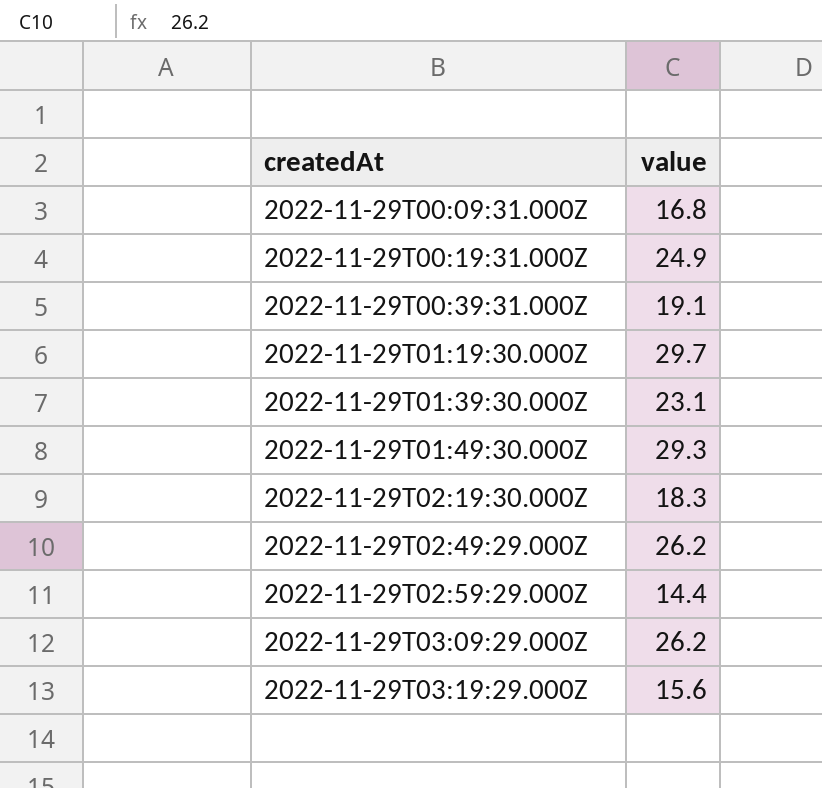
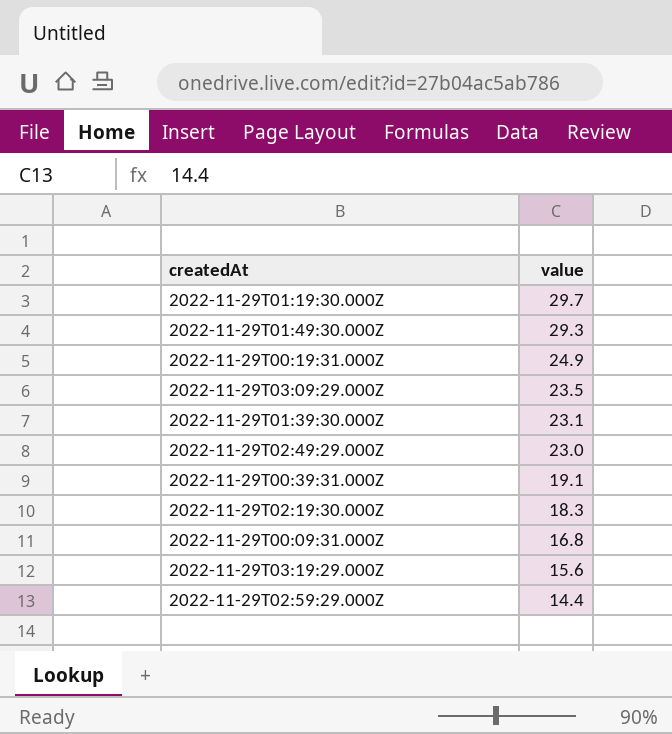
row order: createdAt ascending -> value descending
2022-11-29T03:09:29.000Z | value: 26.2 -> 23.5
2022-11-29T02:49:29.000Z | value: 26.2 -> 23.0

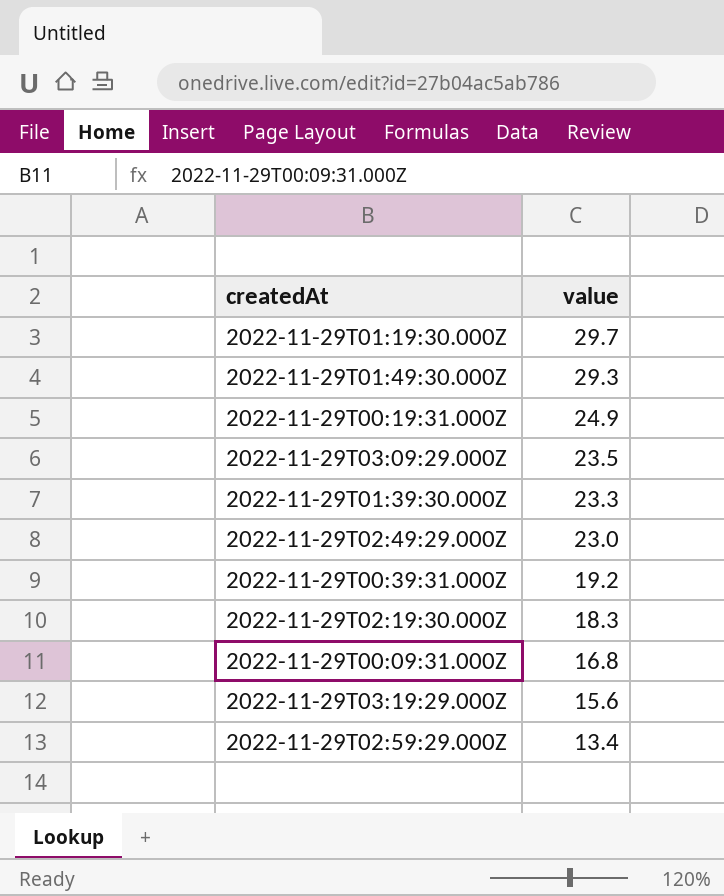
2022-11-29T01:39:30.000Z | value: 23.1 -> 23.3
2022-11-29T00:39:31.000Z | value: 19.1 -> 19.2
2022-11-29T02:59:29.000Z | value: 14.4 -> 13.4

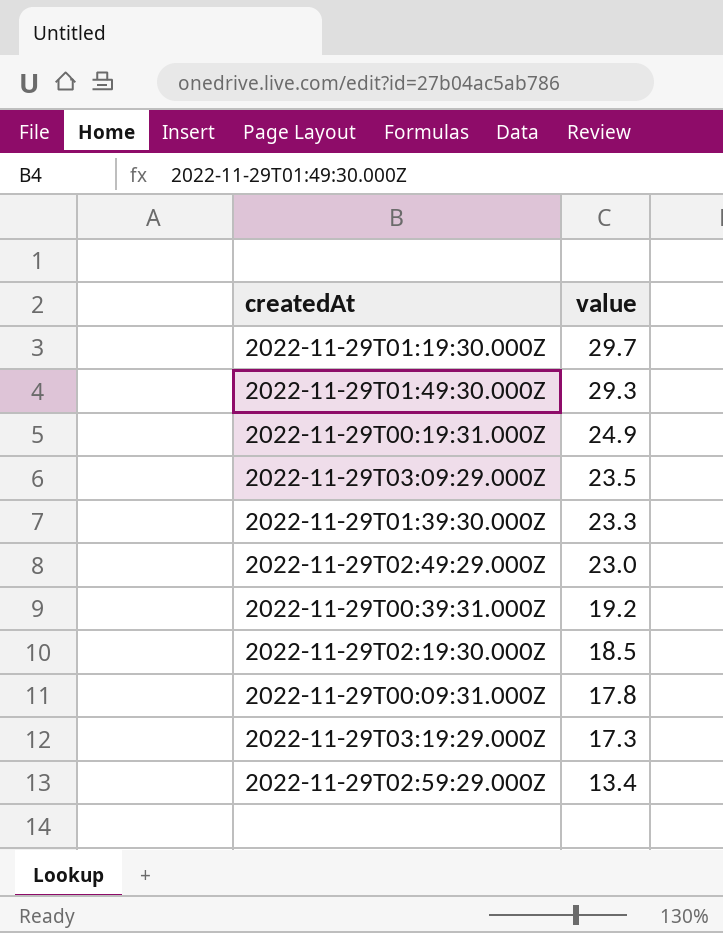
2022-11-29T02:19:30.000Z | value: 18.3 -> 18.5
2022-11-29T00:09:31.000Z | value: 16.8 -> 17.8
2022-11-29T03:19:29.000Z | value: 15.6 -> 17.3

